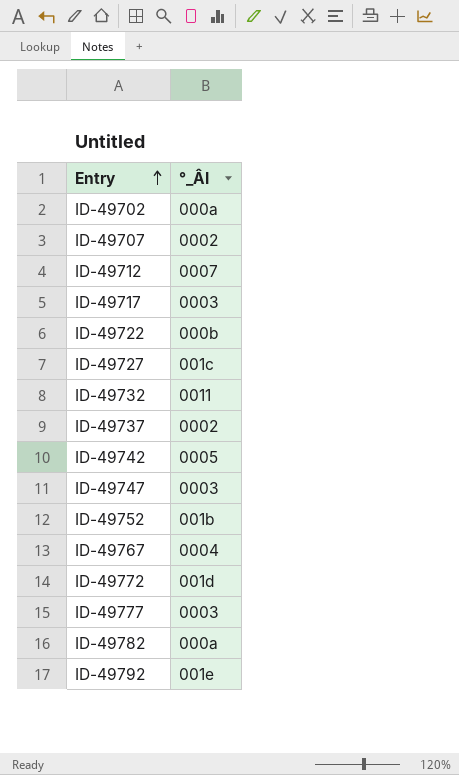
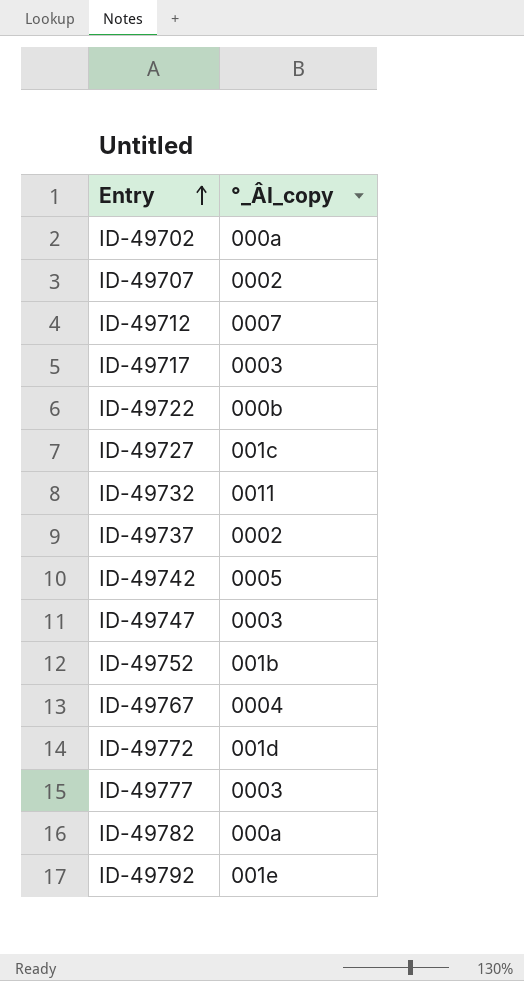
column name: °_ÂI -> °_ÂI_copy

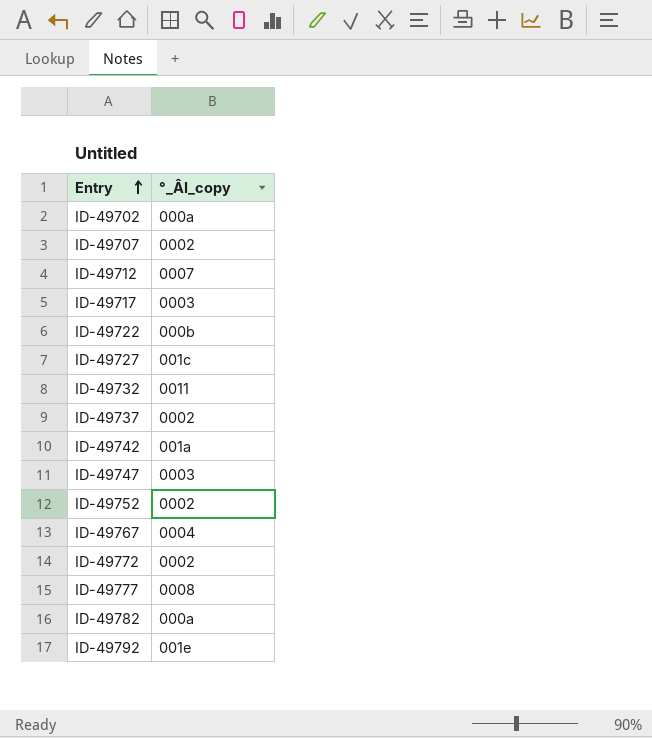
ID-49742 | °_ÂI_copy: 0005 -> 001a
ID-49752 | °_ÂI_copy: 001b -> 0002
ID-49772 | °_ÂI_copy: 001d -> 0002
ID-49777 | °_ÂI_copy: 0003 -> 0008

